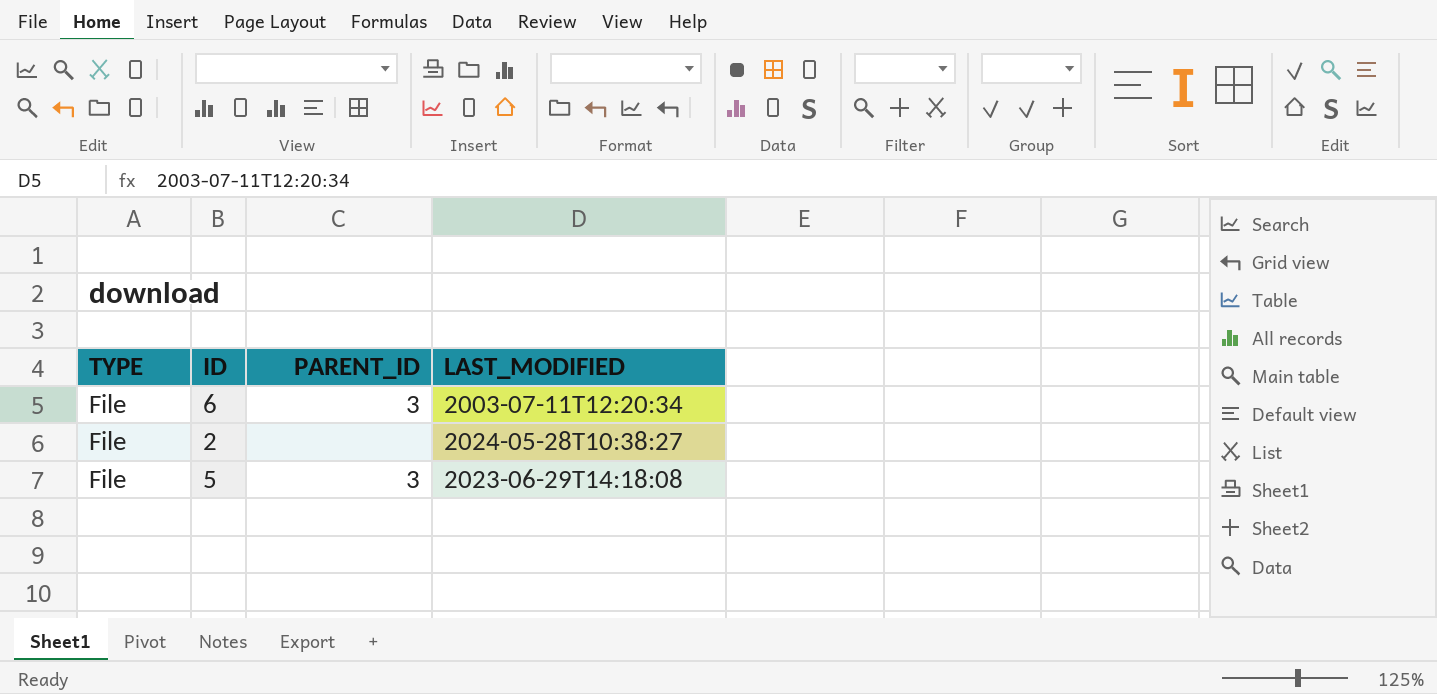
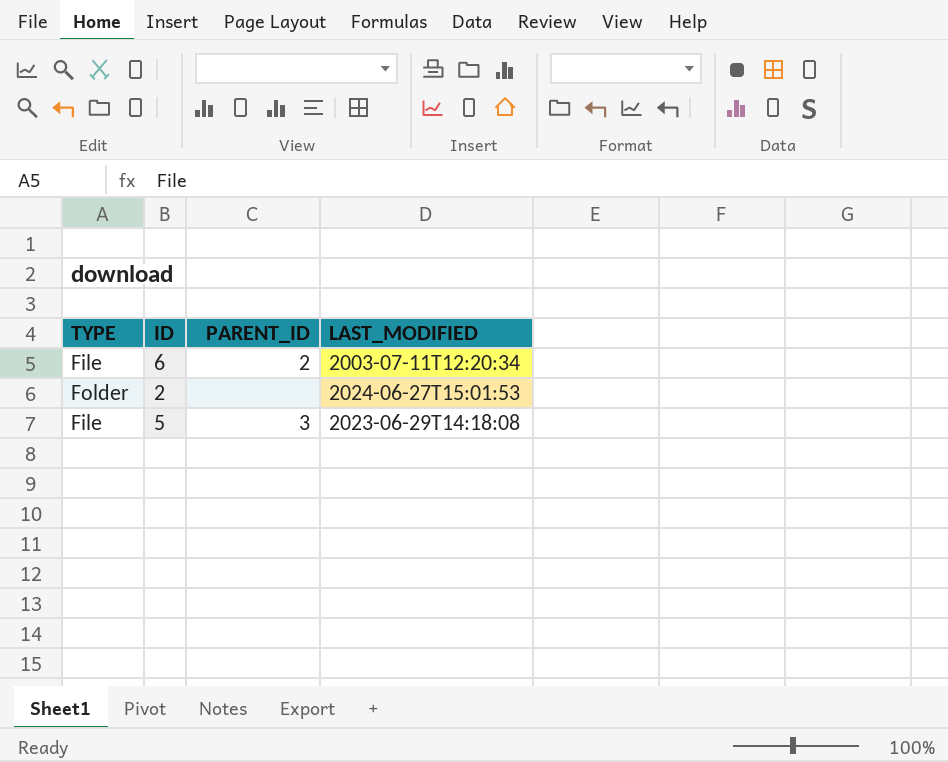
6 | PARENT_ID: 3 -> 2
2 | TYPE: File -> Folder
2 | LAST_MODIFIED: 2024-05-28T10:38:27 -> 2024-06-27T15:01:53

